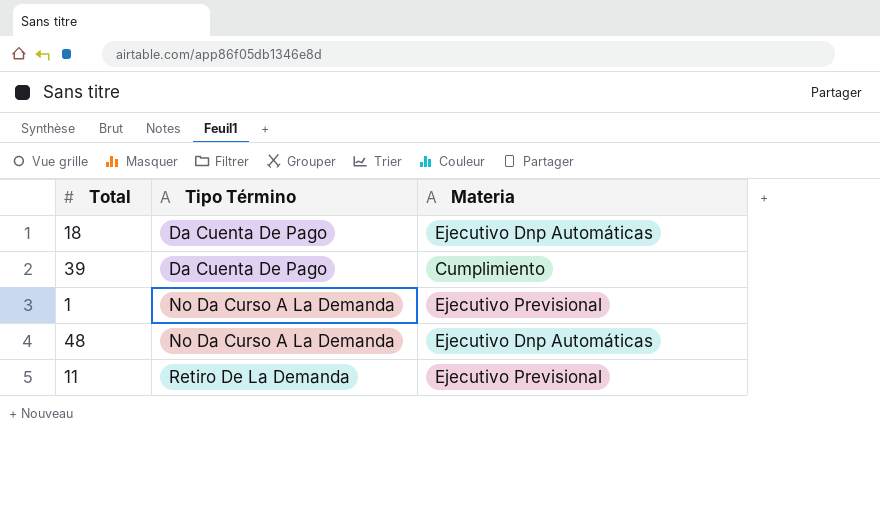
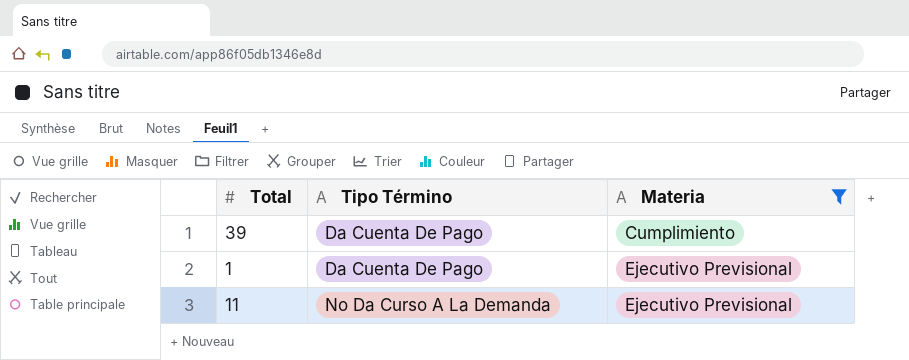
filter: none -> Materia != Ejecutivo Dnp Automáticas
1 | Tipo Término: No Da Curso A La Demanda -> Da Cuenta De Pago
11 | Tipo Término: Retiro De La Demanda -> No Da Curso A La Demanda

